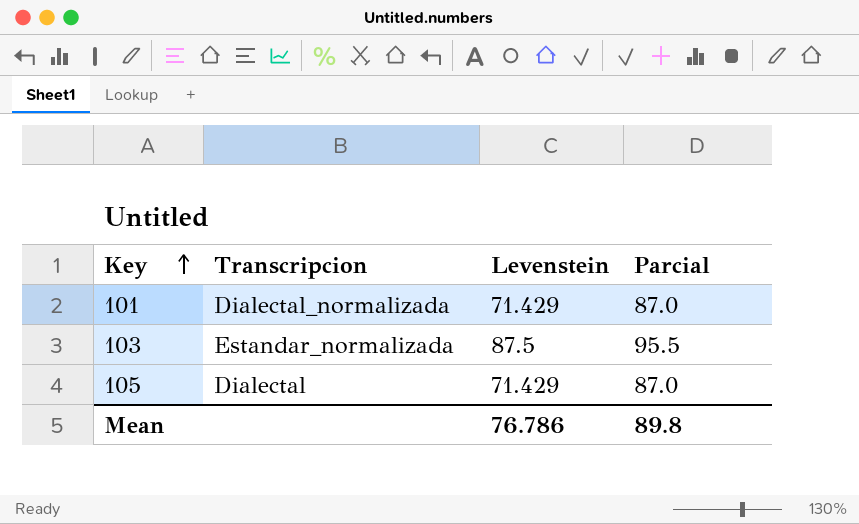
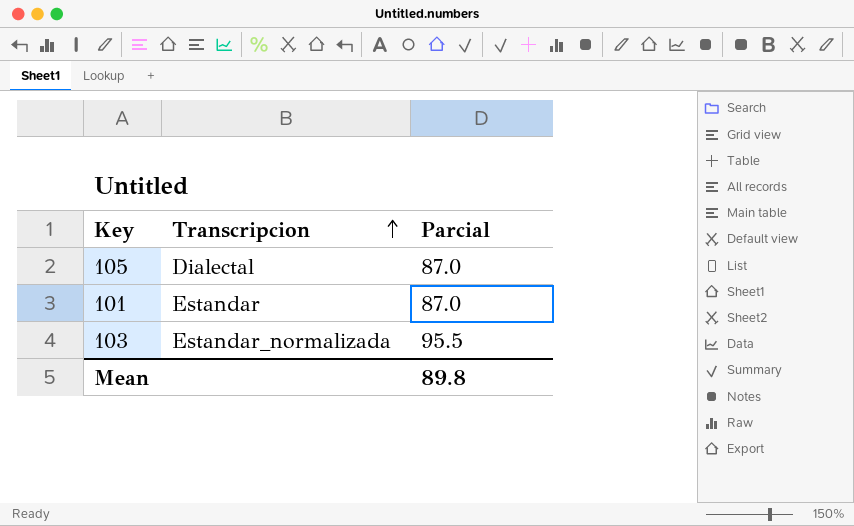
row order: Key ascending -> Transcripcion ascending
column Levenstein | position: 3 -> none
101 | Transcripcion: Dialectal_normalizada -> Estandar

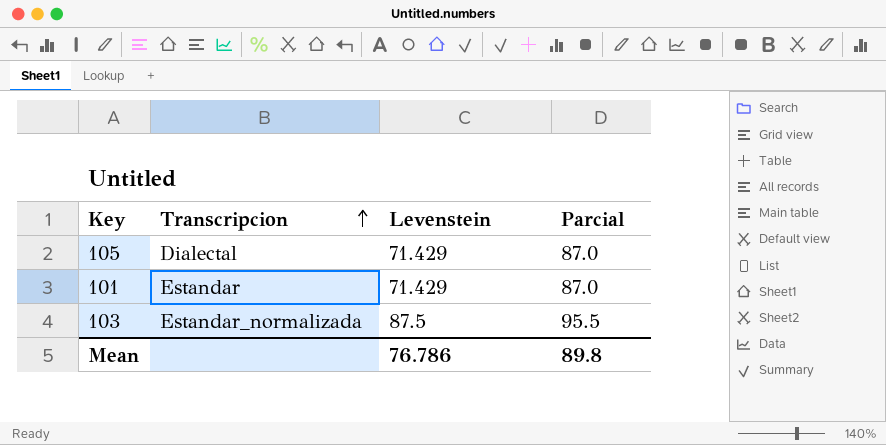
column Levenstein | position: none -> 3

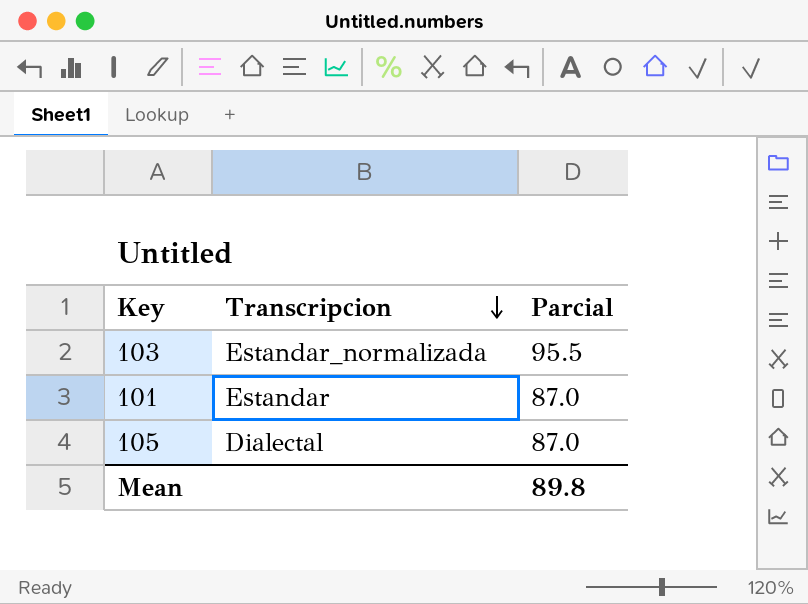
row order: Transcripcion ascending -> Transcripcion descending
column Levenstein | position: 3 -> none

